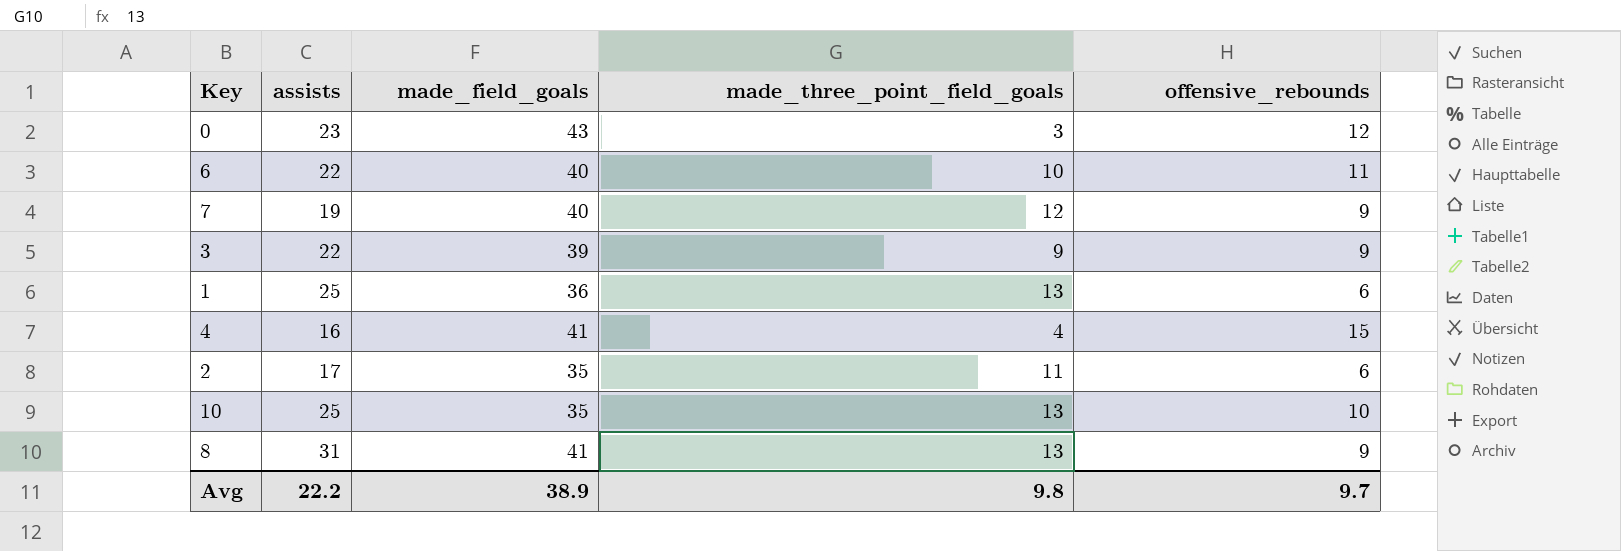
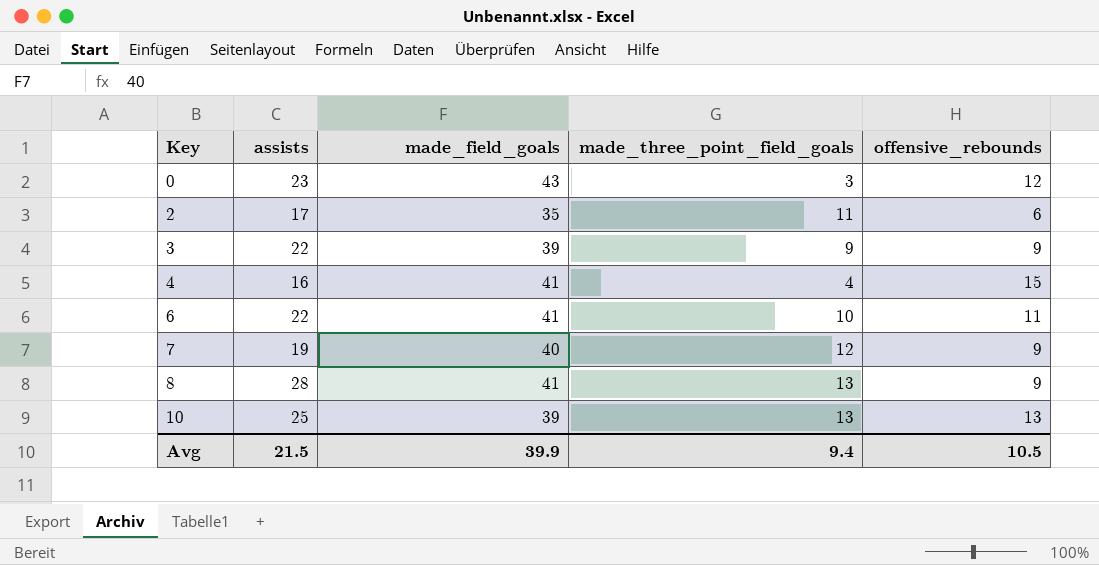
row order: none -> Key ascending
row 1: 25 | 36 | 13 | 6 -> none
6 | made_field_goals: 40 -> 41
8 | assists: 31 -> 28
10 | made_field_goals: 35 -> 39
10 | offensive_rebounds: 10 -> 13
Avg | assists: 22.2 -> 21.5
Avg | made_field_goals: 38.9 -> 39.9
Avg | made_three_point_field_goals: 9.8 -> 9.4
Avg | offensive_rebounds: 9.7 -> 10.5

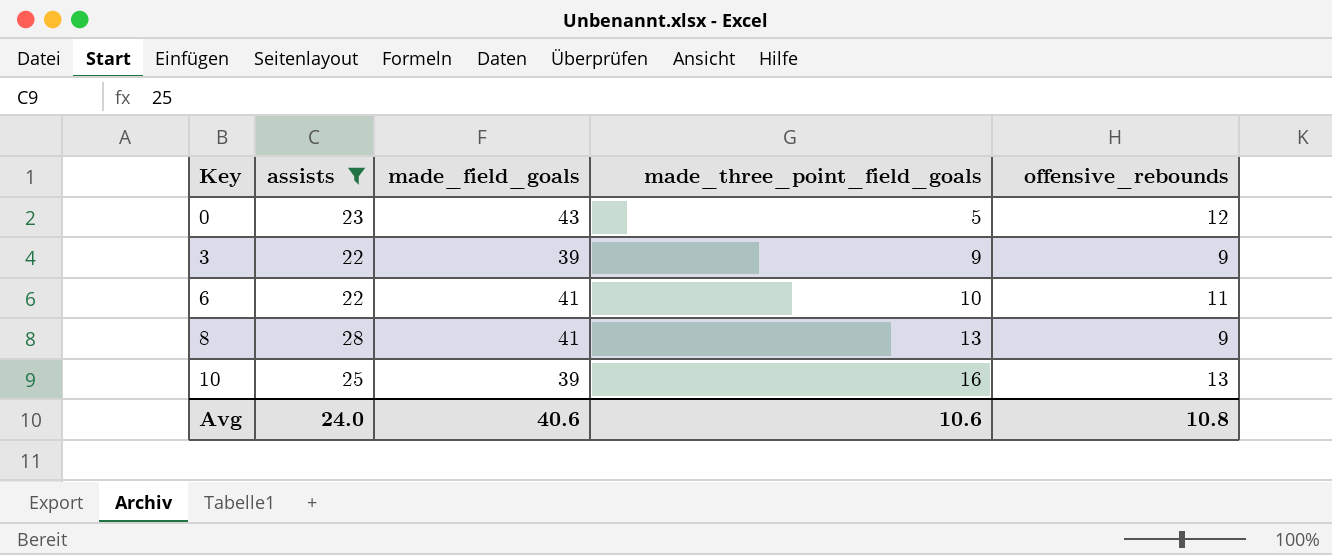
filter: none -> assists >= 22
0 | made_three_point_field_goals: 3 -> 5
10 | made_three_point_field_goals: 13 -> 16
Avg | assists: 21.5 -> 24.0
Avg | made_field_goals: 39.9 -> 40.6
Avg | made_three_point_field_goals: 9.4 -> 10.6
Avg | offensive_rebounds: 10.5 -> 10.8

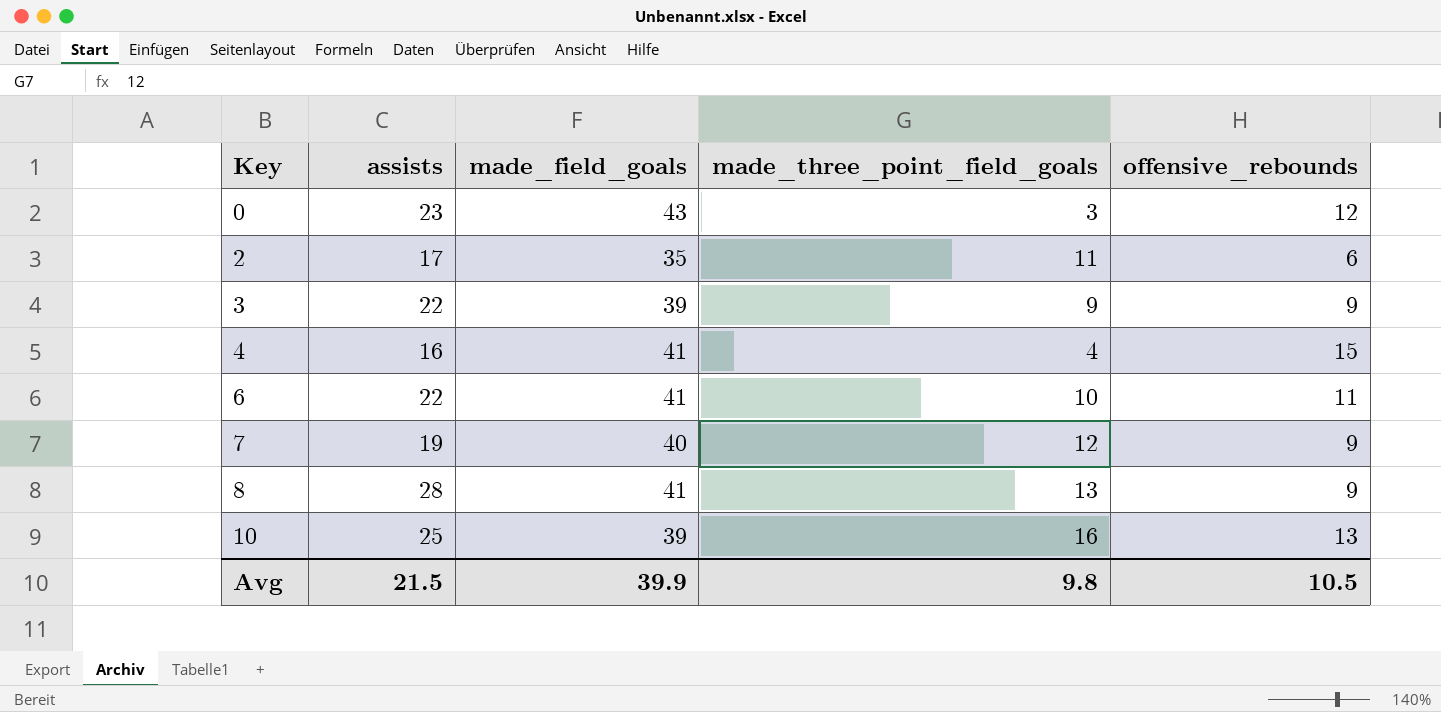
filter: assists >= 22 -> none
0 | made_three_point_field_goals: 5 -> 3
Avg | assists: 24.0 -> 21.5
Avg | made_field_goals: 40.6 -> 39.9
Avg | made_three_point_field_goals: 10.6 -> 9.8
Avg | offensive_rebounds: 10.8 -> 10.5

